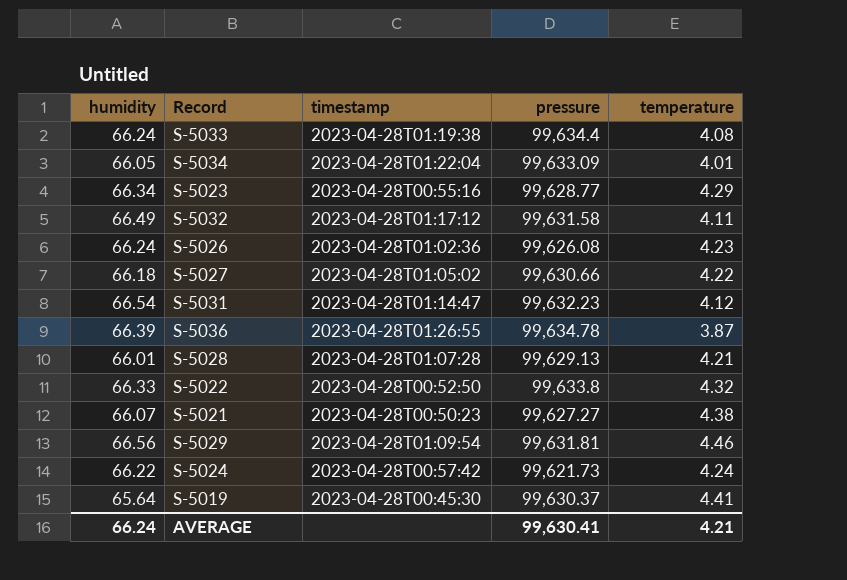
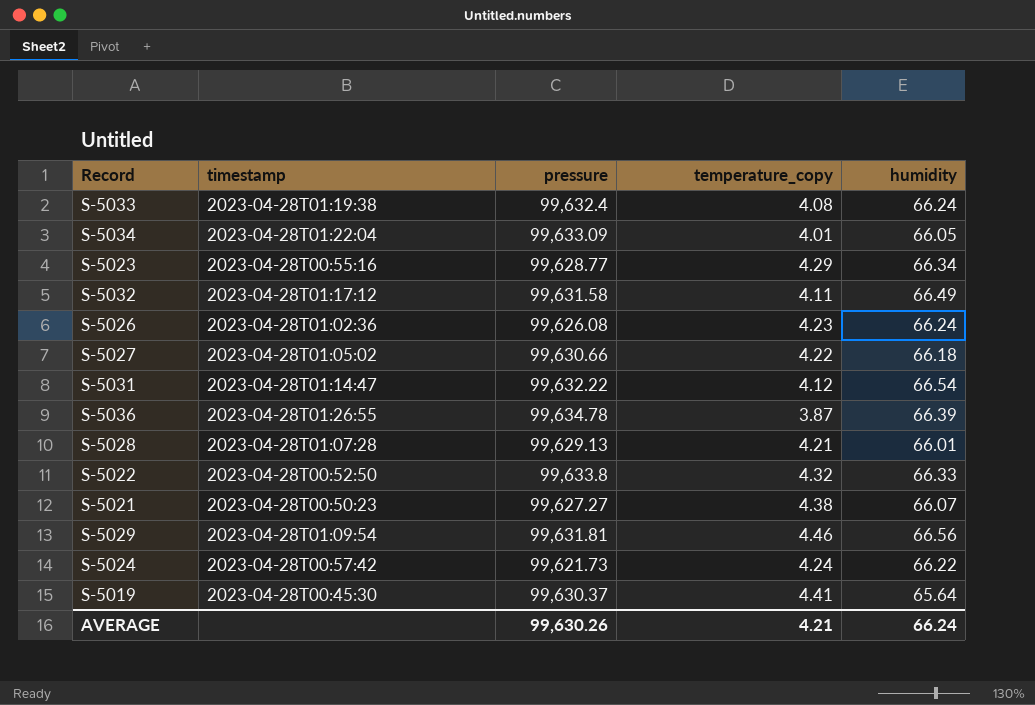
column name: temperature -> temperature_copy
column humidity | position: 1 -> 5
S-5033 | pressure: 99,634.4 -> 99,632.4
S-5031 | pressure: 99,632.23 -> 99,632.22
AVERAGE | pressure: 99,630.41 -> 99,630.26

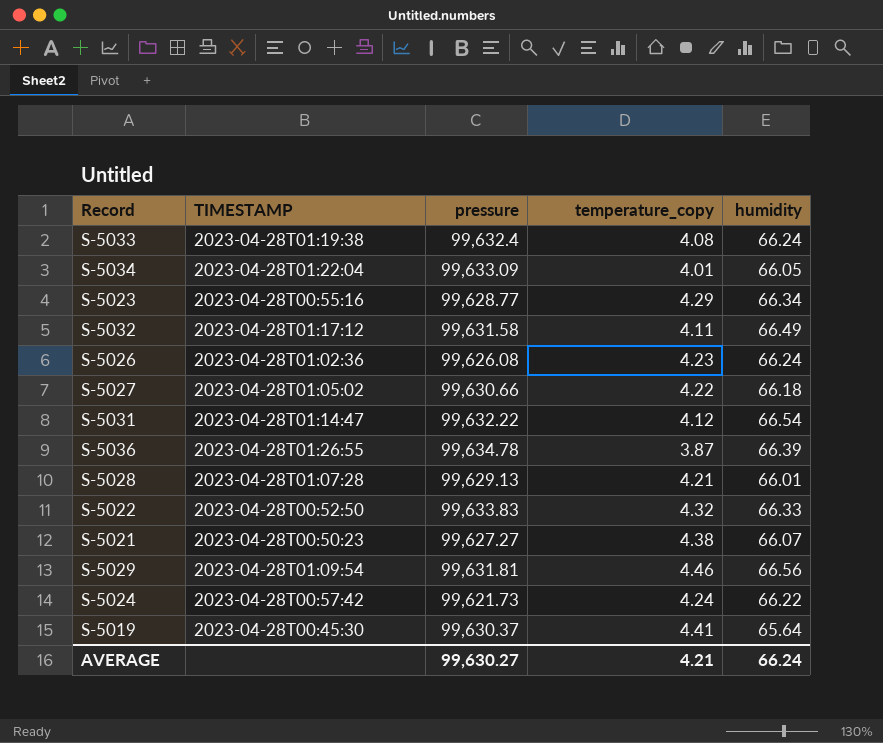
column name: timestamp -> TIMESTAMP
S-5022 | pressure: 99,633.8 -> 99,633.83
AVERAGE | pressure: 99,630.26 -> 99,630.27

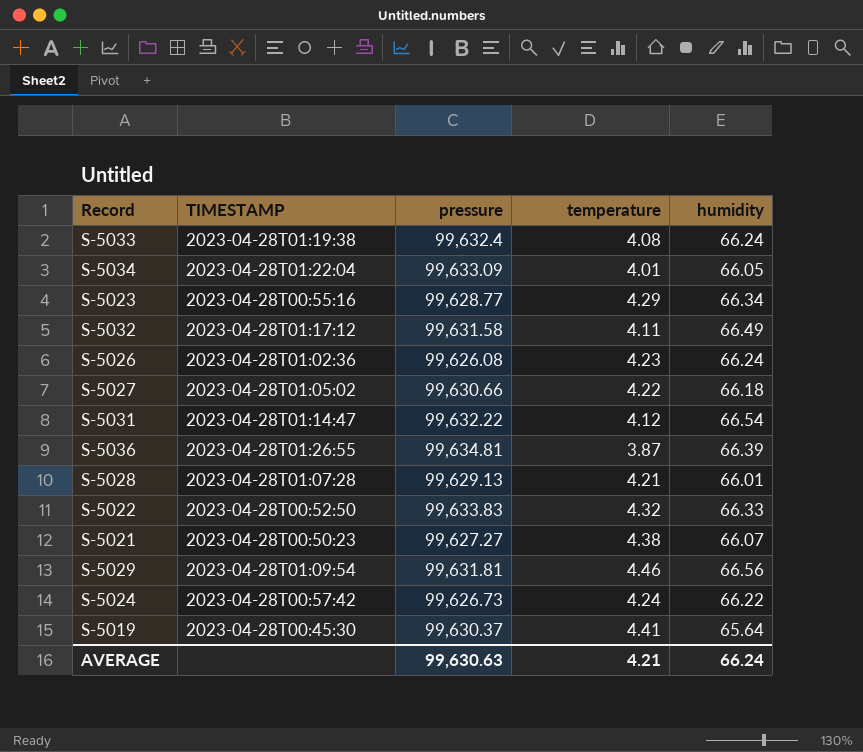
column name: temperature_copy -> temperature
S-5036 | pressure: 99,634.78 -> 99,634.81
S-5024 | pressure: 99,621.73 -> 99,626.73
AVERAGE | pressure: 99,630.27 -> 99,630.63

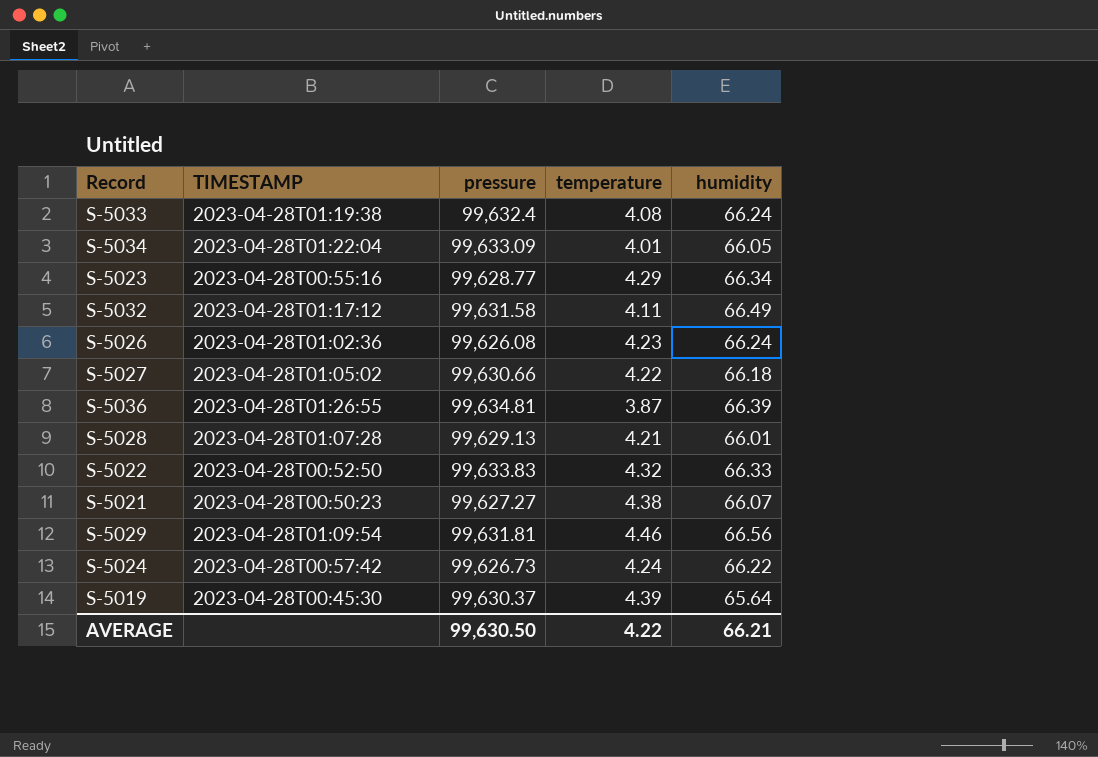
row S-5031: 2023-04-28T01:14:47 | 99,632.22 | 4.12 | 66.54 -> none
S-5019 | temperature: 4.41 -> 4.39
AVERAGE | pressure: 99,630.63 -> 99,630.50
AVERAGE | temperature: 4.21 -> 4.22
AVERAGE | humidity: 66.24 -> 66.21

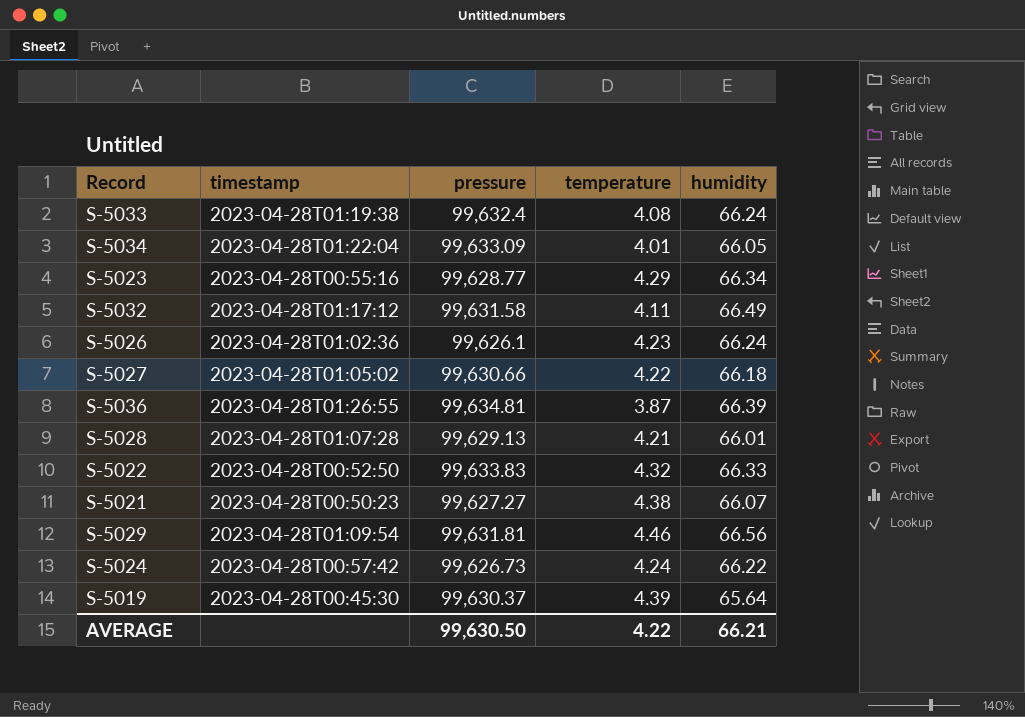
column name: TIMESTAMP -> timestamp
S-5026 | pressure: 99,626.08 -> 99,626.1

